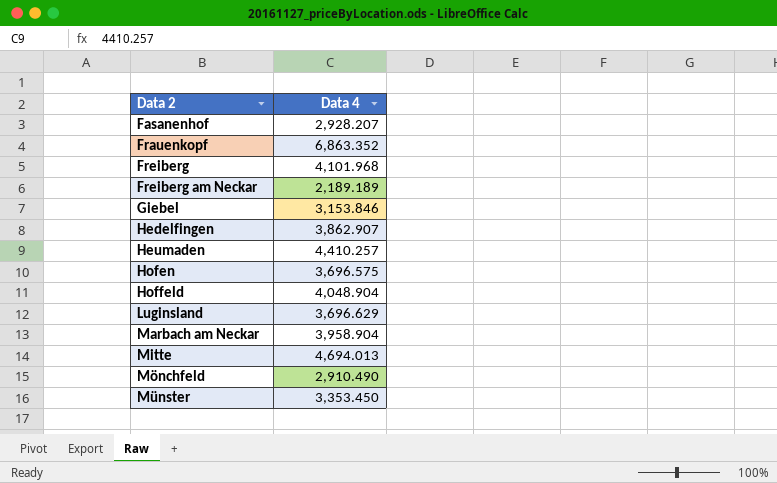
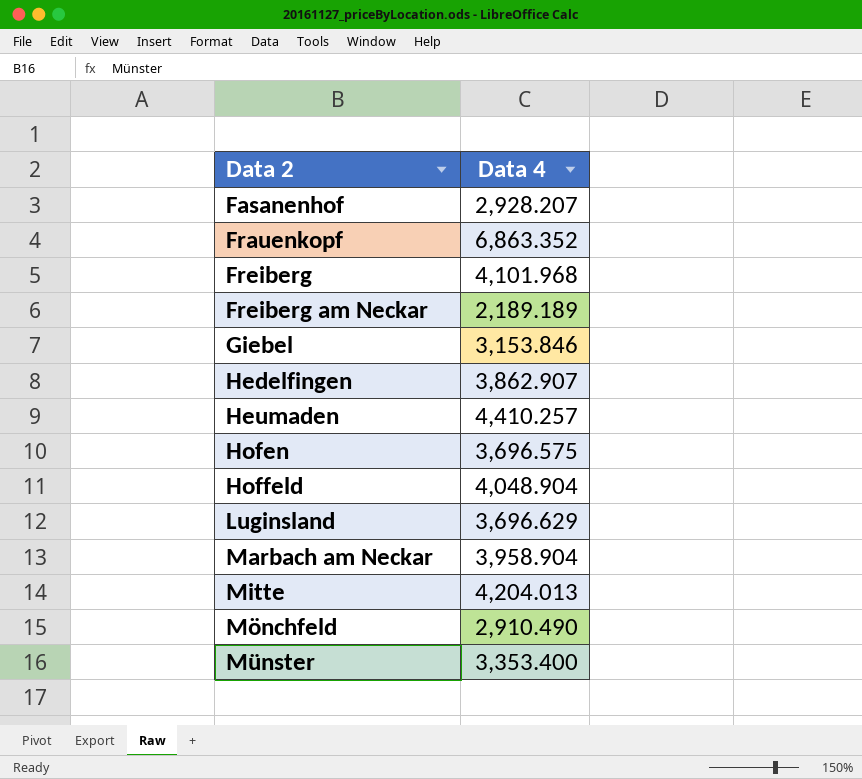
Mitte | Data 4: 4,694.013 -> 4,204.013
Münster | Data 4: 3,353.450 -> 3,353.400

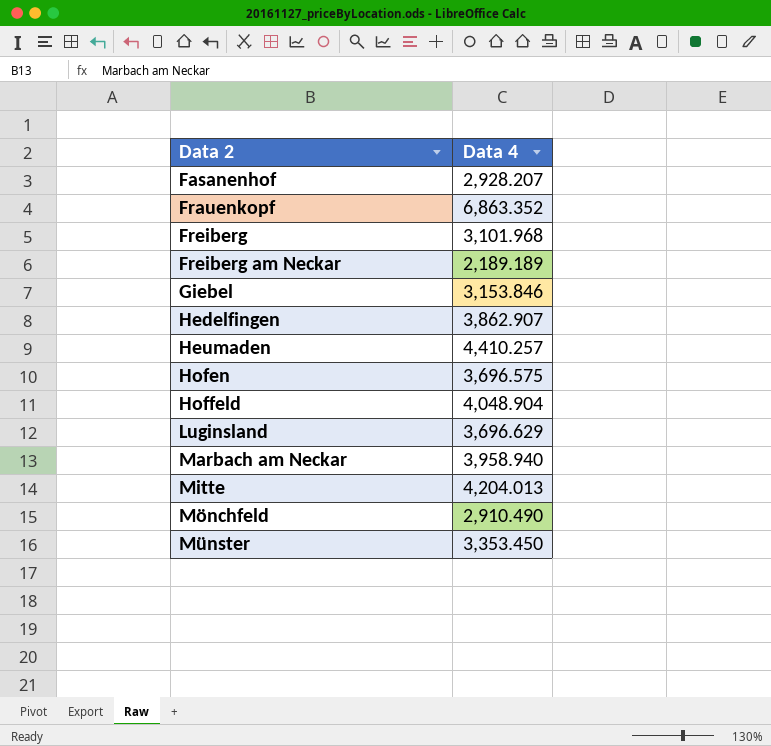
Freiberg | Data 4: 4,101.968 -> 3,101.968
Marbach am Neckar | Data 4: 3,958.904 -> 3,958.940
Münster | Data 4: 3,353.400 -> 3,353.450

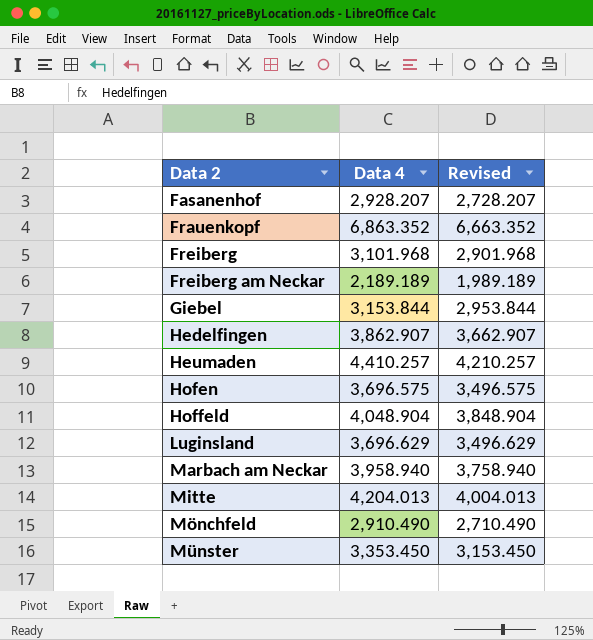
column Revised | formula: none -> [Data 4] - 200
Giebel | Data 4: 3,153.846 -> 3,153.844

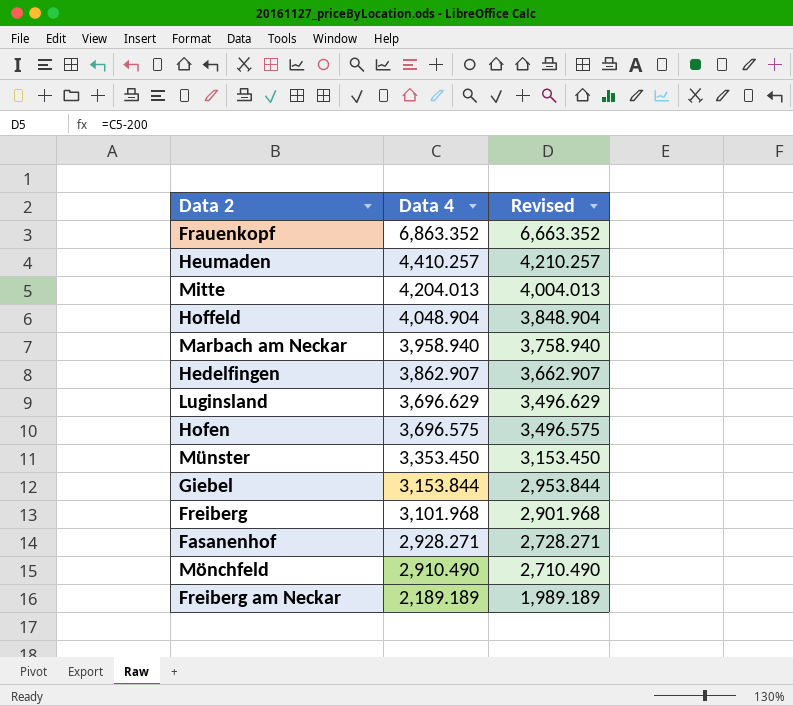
row order: Data 2 ascending -> Data 4 descending
Fasanenhof | Data 4: 2,928.207 -> 2,928.271
Fasanenhof | Revised: 2,728.207 -> 2,728.271

